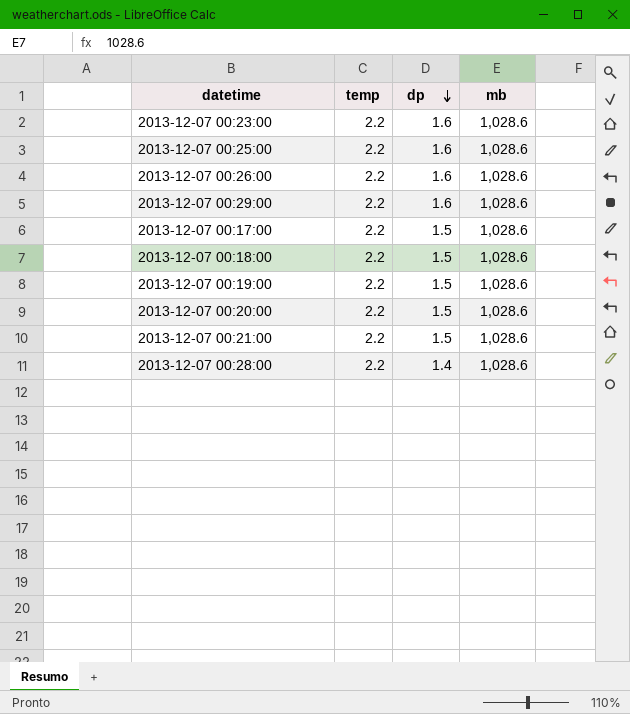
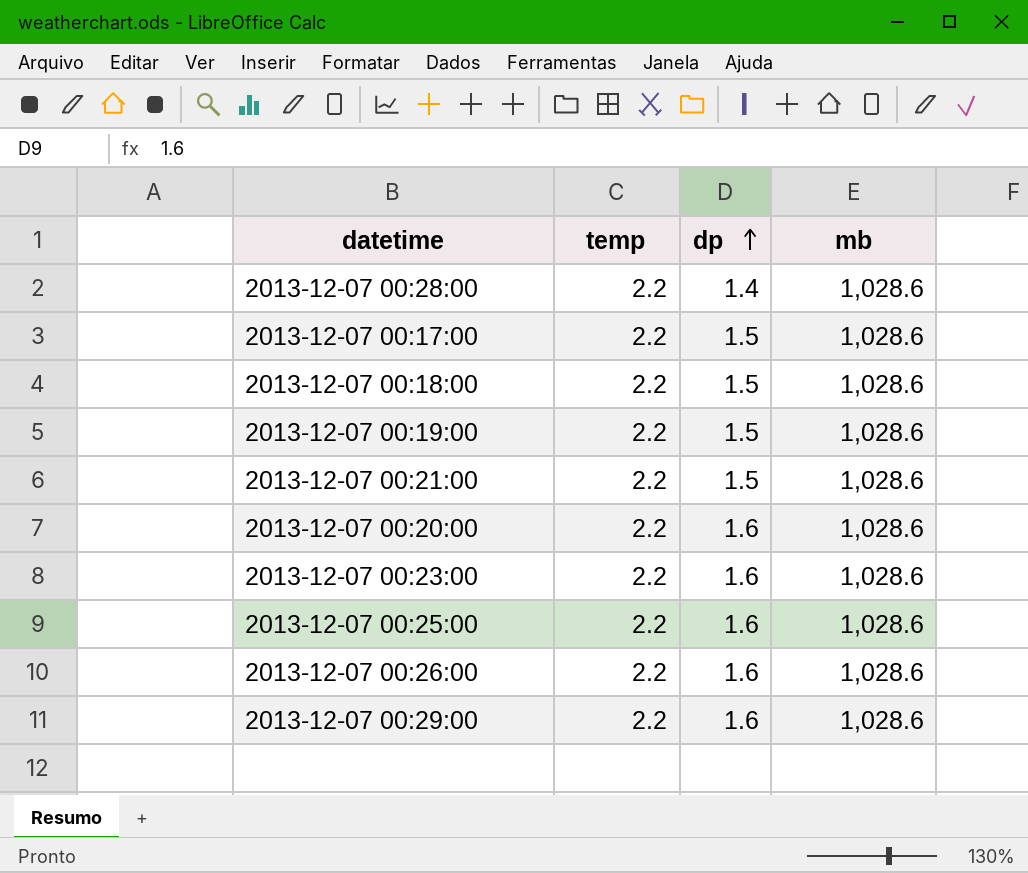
row order: dp descending -> dp ascending
2013-12-07 00:20:00 | dp: 1.5 -> 1.6

